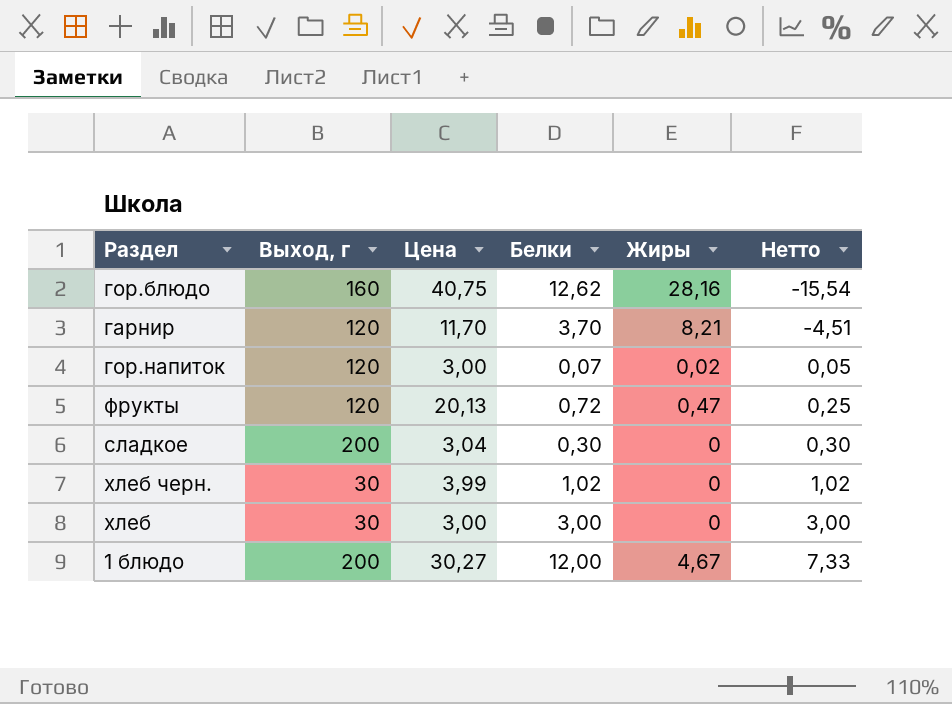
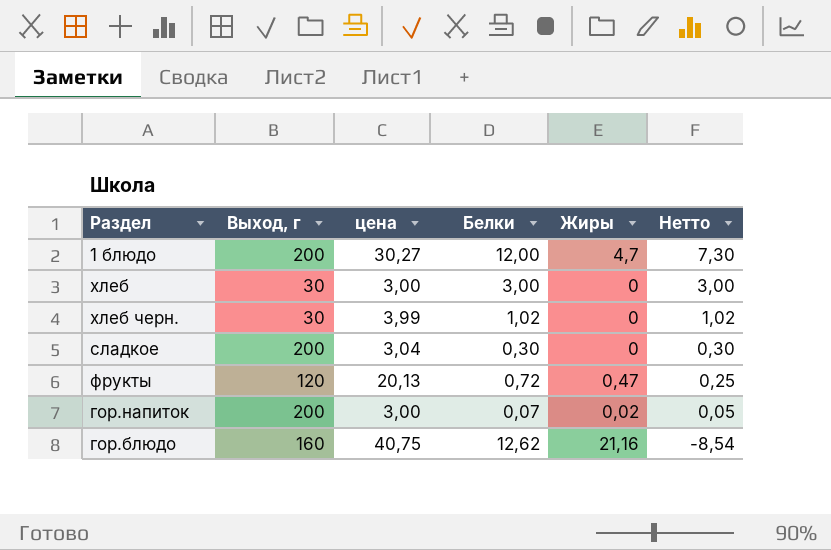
row order: Нетто ascending -> Нетто descending
column name: Цена -> цена
row гарнир: 120 | 11,70 | 3,70 | 8,21 | -4,51 -> none
1 блюдо | Жиры: 4,67 -> 4,7
1 блюдо | Нетто: 7,33 -> 7,30
гор.напиток | Выход, г: 120 -> 200
гор.блюдо | Жиры: 28,16 -> 21,16
гор.блюдо | Нетто: -15,54 -> -8,54

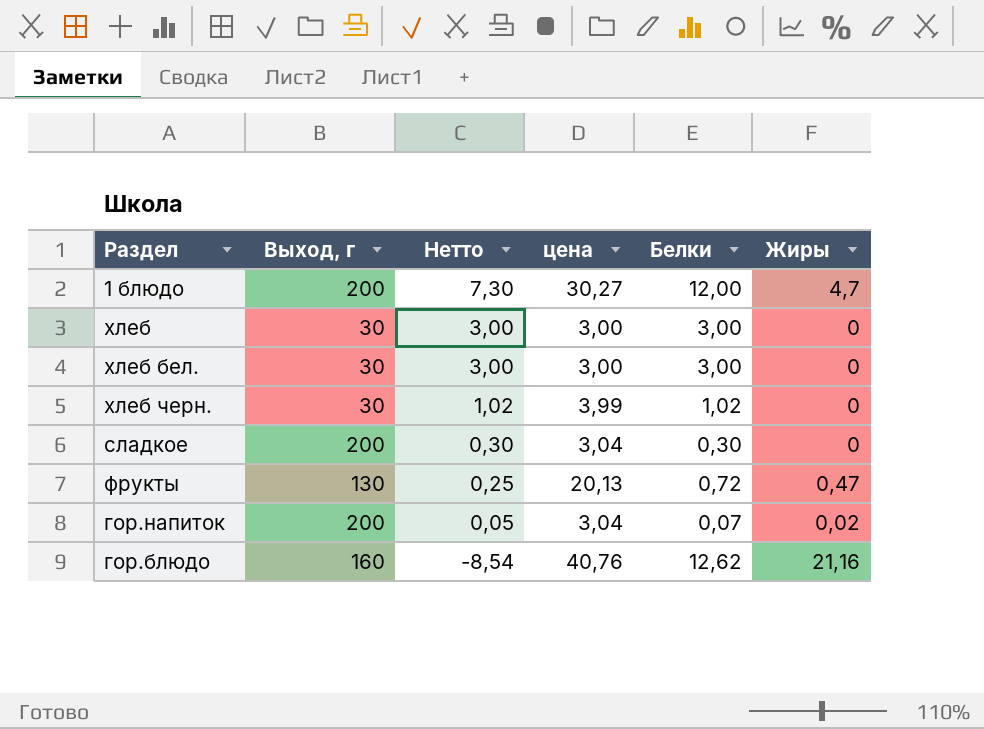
column Нетто | position: 6 -> 3
row хлеб бел.: none -> 30 | 3,00 | 3,00 | 3,00 | 0
фрукты | Выход, г: 120 -> 130
гор.напиток | цена: 3,00 -> 3,04
гор.блюдо | цена: 40,75 -> 40,76

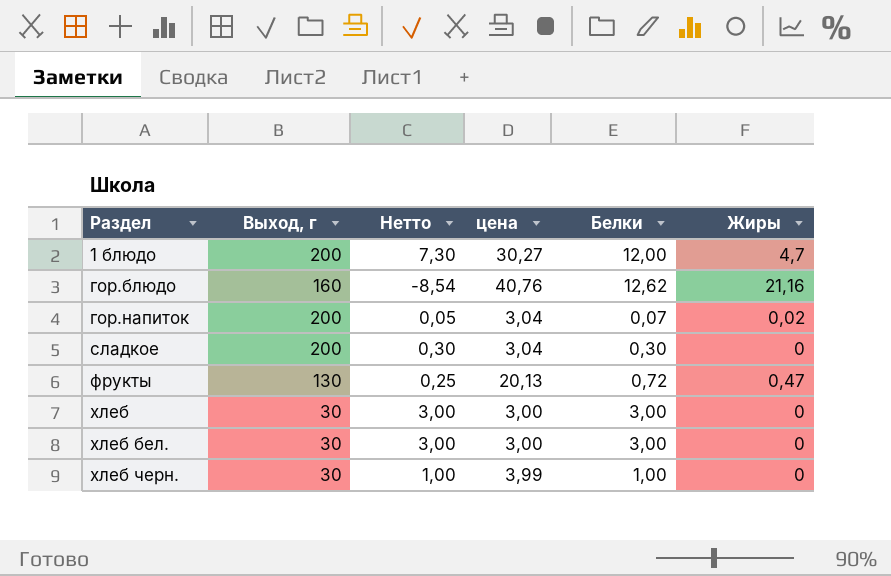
row order: Нетто descending -> Раздел ascending
хлеб черн. | Нетто: 1,02 -> 1,00
хлеб черн. | Белки: 1,02 -> 1,00

